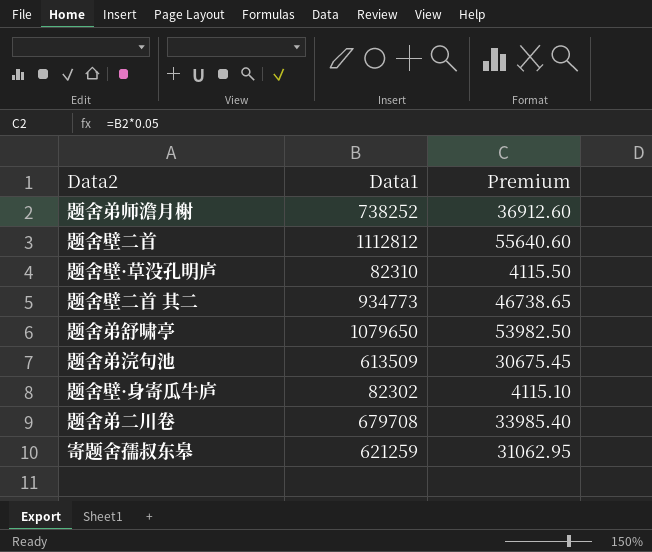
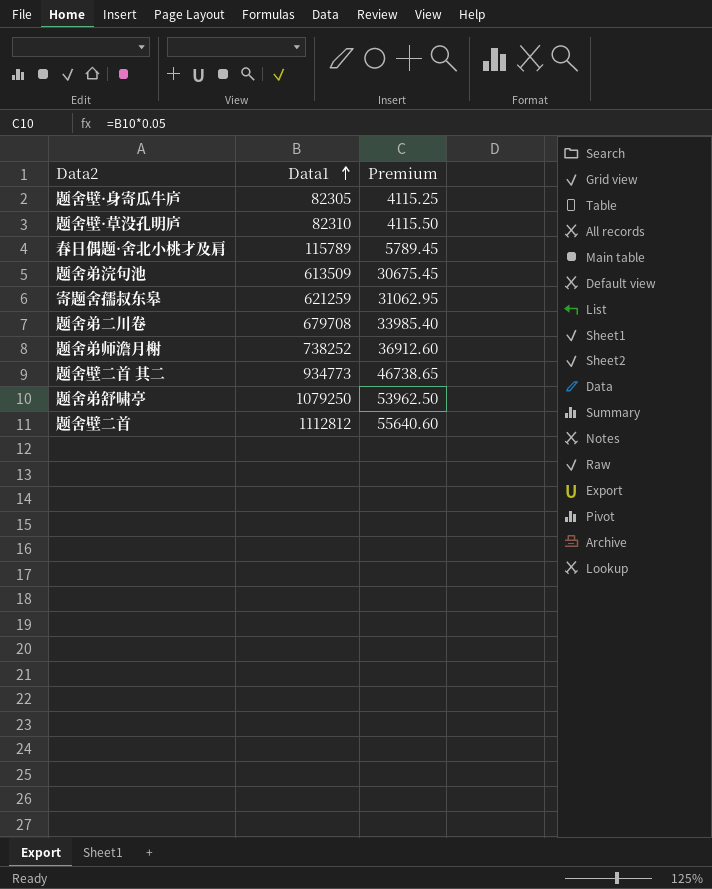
row order: none -> Data1 ascending
题舍壁·身寄瓜牛庐 | Data1: 82302 -> 82305
题舍壁·身寄瓜牛庐 | Premium: 4115.10 -> 4115.25
row 春日偶题·舍北小桃才及肩: none -> 115789 | 5789.45
题舍弟舒啸亭 | Data1: 1079650 -> 1079250
题舍弟舒啸亭 | Premium: 53982.50 -> 53962.50

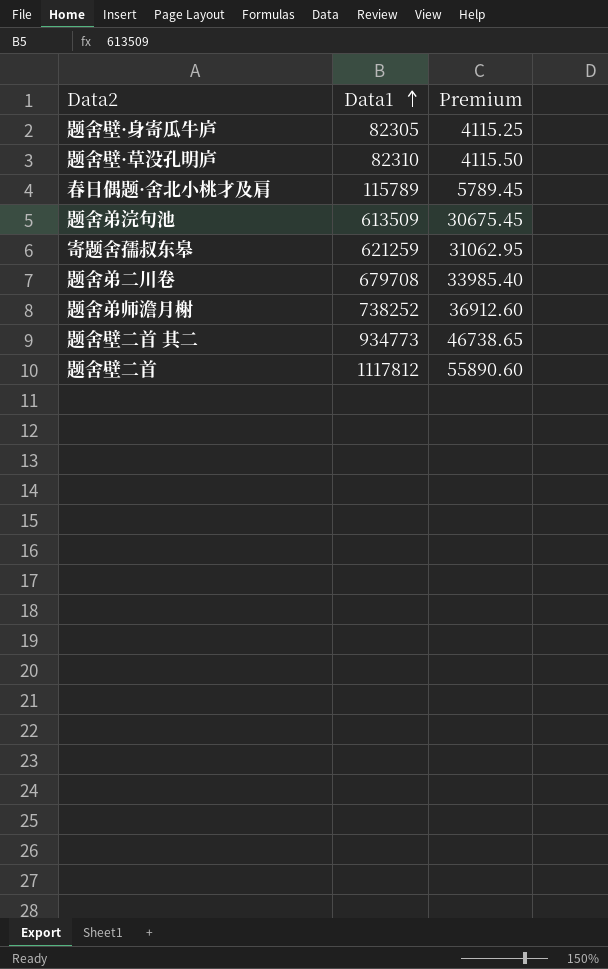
row 题舍弟舒啸亭: 1079250 | 53962.50 -> none
题舍壁二首 | Data1: 1112812 -> 1117812
题舍壁二首 | Premium: 55640.60 -> 55890.60

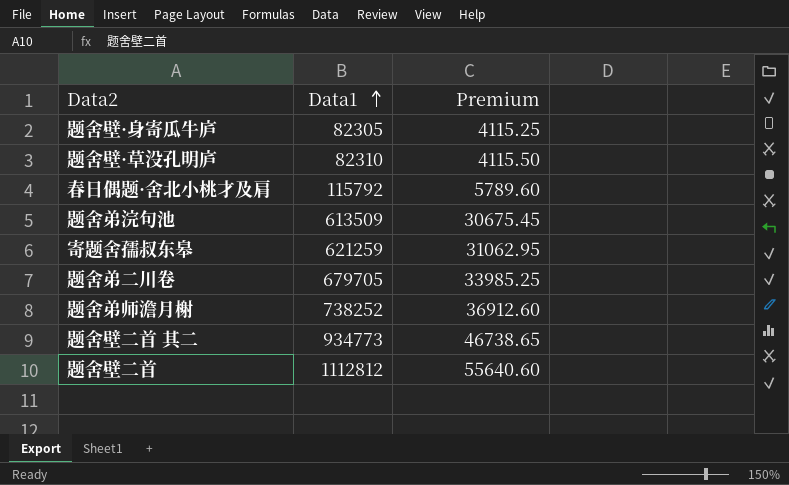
春日偶题·舍北小桃才及肩 | Data1: 115789 -> 115792
春日偶题·舍北小桃才及肩 | Premium: 5789.45 -> 5789.60
题舍弟二川卷 | Data1: 679708 -> 679705
题舍弟二川卷 | Premium: 33985.40 -> 33985.25
题舍壁二首 | Data1: 1117812 -> 1112812
题舍壁二首 | Premium: 55890.60 -> 55640.60

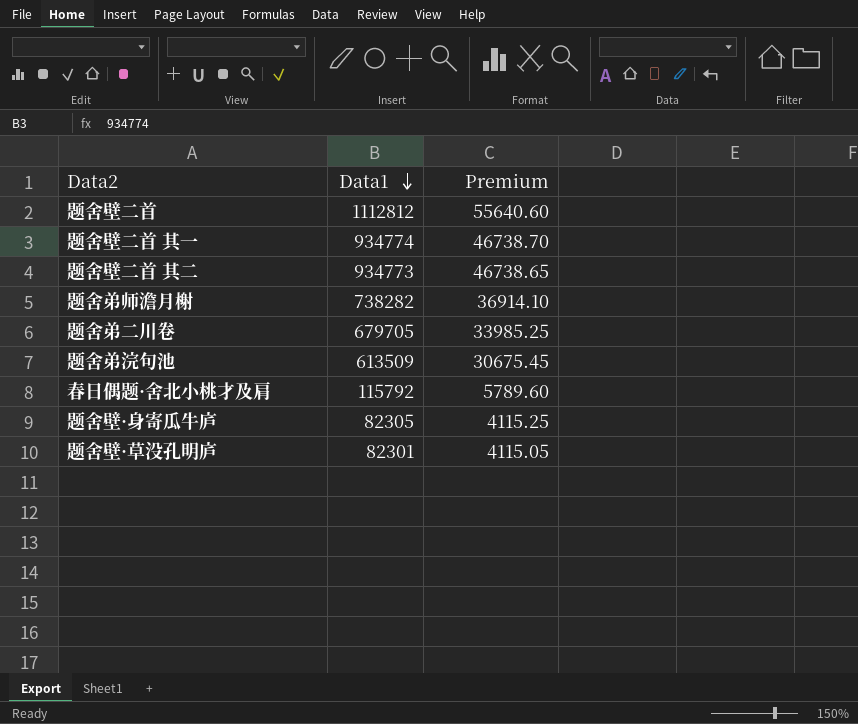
row order: Data1 ascending -> Data1 descending
row 寄题舍孺叔东皋: 621259 | 31062.95 -> none
row 题舍壁二首 其一: none -> 934774 | 46738.70
题舍弟师澹月榭 | Data1: 738252 -> 738282
题舍弟师澹月榭 | Premium: 36912.60 -> 36914.10
题舍壁·草没孔明庐 | Data1: 82310 -> 82301
题舍壁·草没孔明庐 | Premium: 4115.50 -> 4115.05

